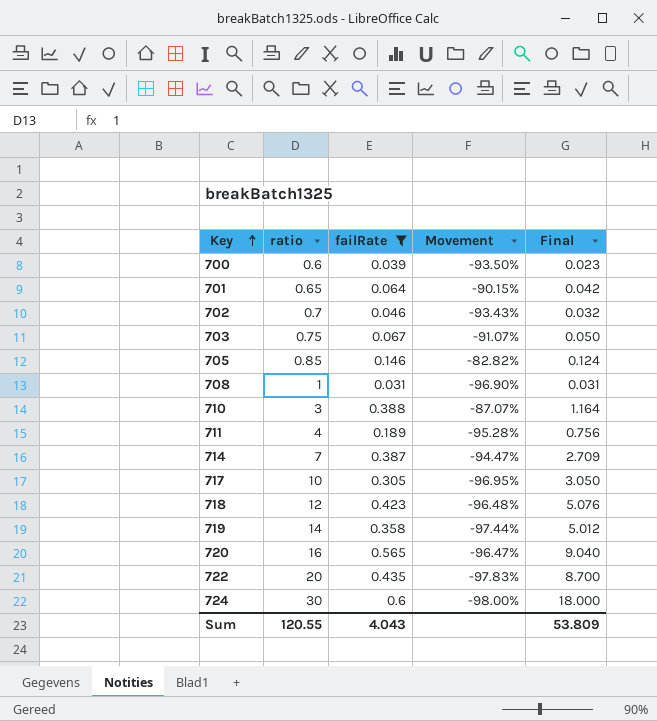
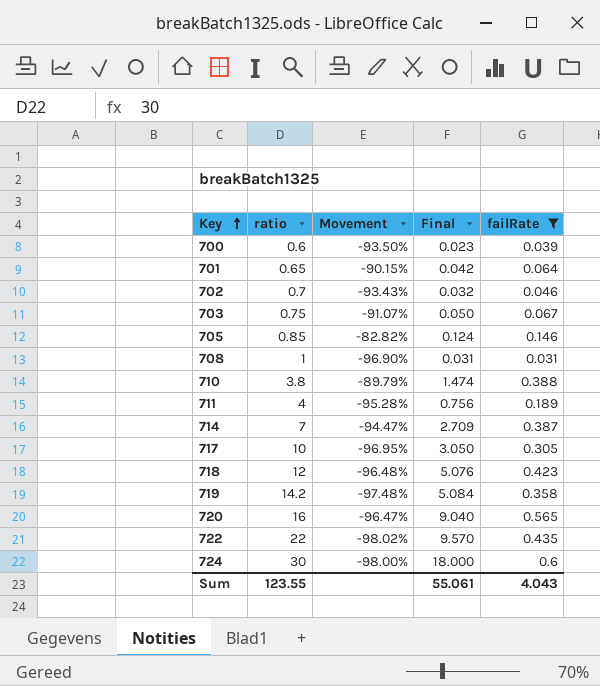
column failRate | position: 3 -> 5
710 | ratio: 3 -> 3.8
710 | Movement: -87.07% -> -89.79%
710 | Final: 1.164 -> 1.474
719 | ratio: 14 -> 14.2
719 | Movement: -97.44% -> -97.48%
719 | Final: 5.012 -> 5.084
722 | ratio: 20 -> 22
722 | Movement: -97.83% -> -98.02%
722 | Final: 8.700 -> 9.570
Sum | ratio: 120.55 -> 123.55
Sum | Final: 53.809 -> 55.061

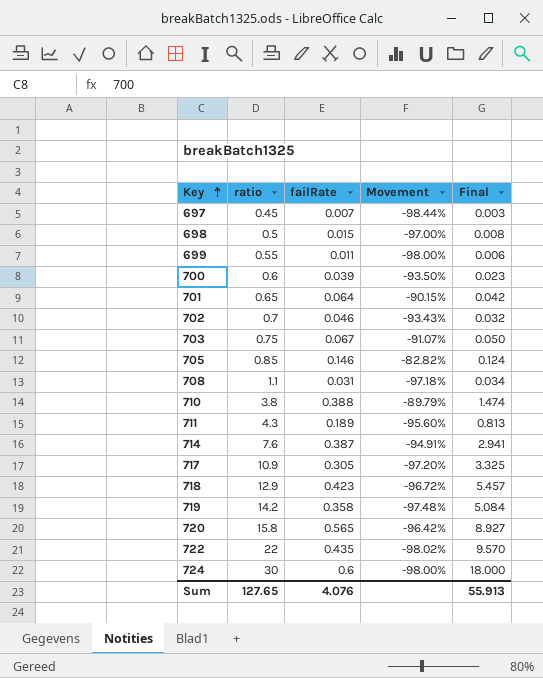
filter: failRate >= 0.031 -> none
column failRate | position: 5 -> 3
708 | ratio: 1 -> 1.1
708 | Movement: -96.90% -> -97.18%
708 | Final: 0.031 -> 0.034
711 | ratio: 4 -> 4.3
711 | Movement: -95.28% -> -95.60%
711 | Final: 0.756 -> 0.813
714 | ratio: 7 -> 7.6
714 | Movement: -94.47% -> -94.91%
714 | Final: 2.709 -> 2.941
717 | ratio: 10 -> 10.9
717 | Movement: -96.95% -> -97.20%
717 | Final: 3.050 -> 3.325
718 | ratio: 12 -> 12.9
718 | Movement: -96.48% -> -96.72%
718 | Final: 5.076 -> 5.457
720 | ratio: 16 -> 15.8
720 | Movement: -96.47% -> -96.42%
720 | Final: 9.040 -> 8.927
Sum | ratio: 123.55 -> 127.65
Sum | failRate: 4.043 -> 4.076
Sum | Final: 55.061 -> 55.913

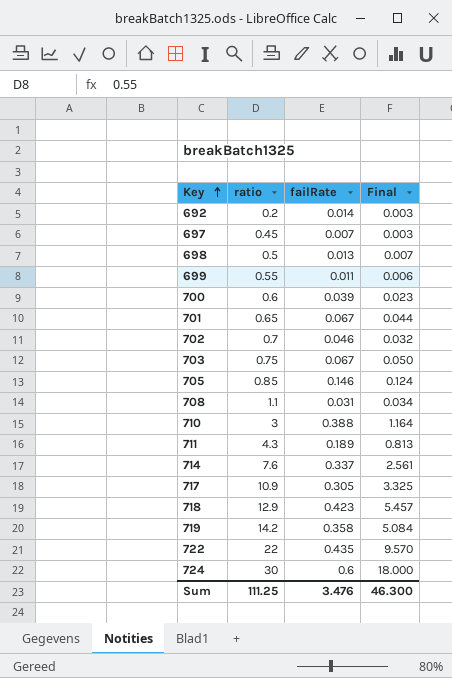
column Movement | formula: ([failRate] - [ratio]) / [ratio] -> none
row 720: 15.8 | 0.565 | -96.42% | 8.927 -> none
row 692: none -> 0.2 | 0.014 | 0.003
698 | failRate: 0.015 -> 0.013
698 | Final: 0.008 -> 0.007
701 | failRate: 0.064 -> 0.067
701 | Final: 0.042 -> 0.044
710 | ratio: 3.8 -> 3
710 | Final: 1.474 -> 1.164
714 | failRate: 0.387 -> 0.337
714 | Final: 2.941 -> 2.561
Sum | ratio: 127.65 -> 111.25
Sum | failRate: 4.076 -> 3.476
Sum | Final: 55.913 -> 46.300

